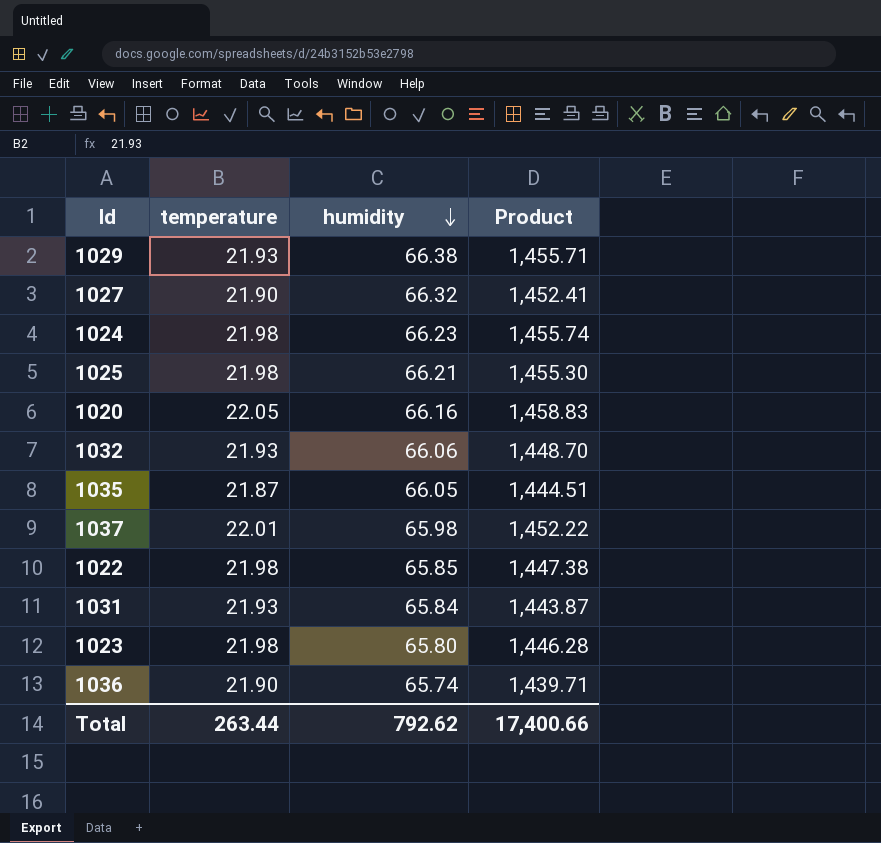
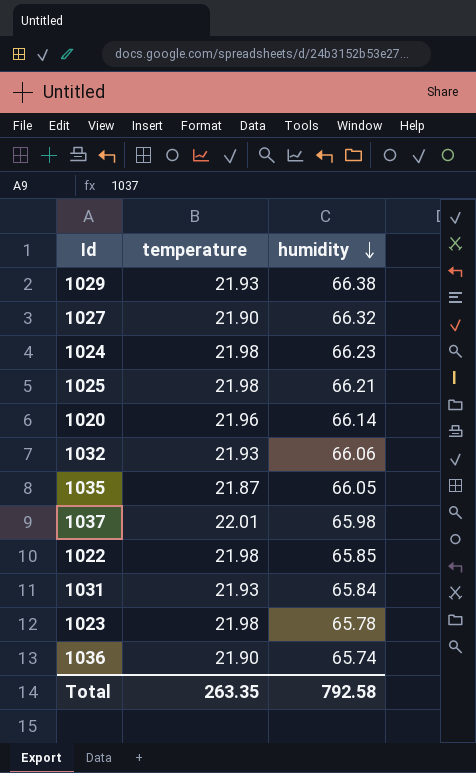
column Product | formula: [temperature] * [humidity] -> none
1020 | temperature: 22.05 -> 21.96
1020 | humidity: 66.16 -> 66.14
1023 | humidity: 65.80 -> 65.78
Total | temperature: 263.44 -> 263.35
Total | humidity: 792.62 -> 792.58

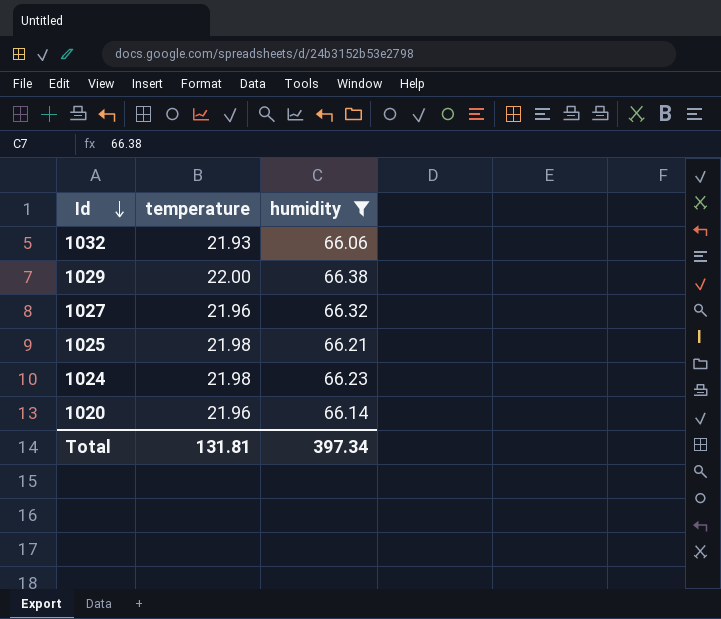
filter: none -> humidity >= 66.06
row order: humidity descending -> Id descending
1029 | temperature: 21.93 -> 22.00
1027 | temperature: 21.90 -> 21.96
Total | temperature: 263.35 -> 131.81
Total | humidity: 792.58 -> 397.34

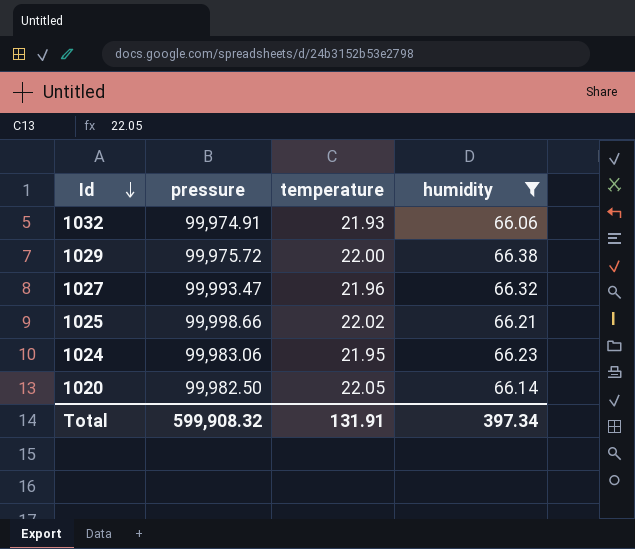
column pressure | position: none -> 2
1025 | temperature: 21.98 -> 22.02
1024 | temperature: 21.98 -> 21.95
1020 | temperature: 21.96 -> 22.05
Total | temperature: 131.81 -> 131.91

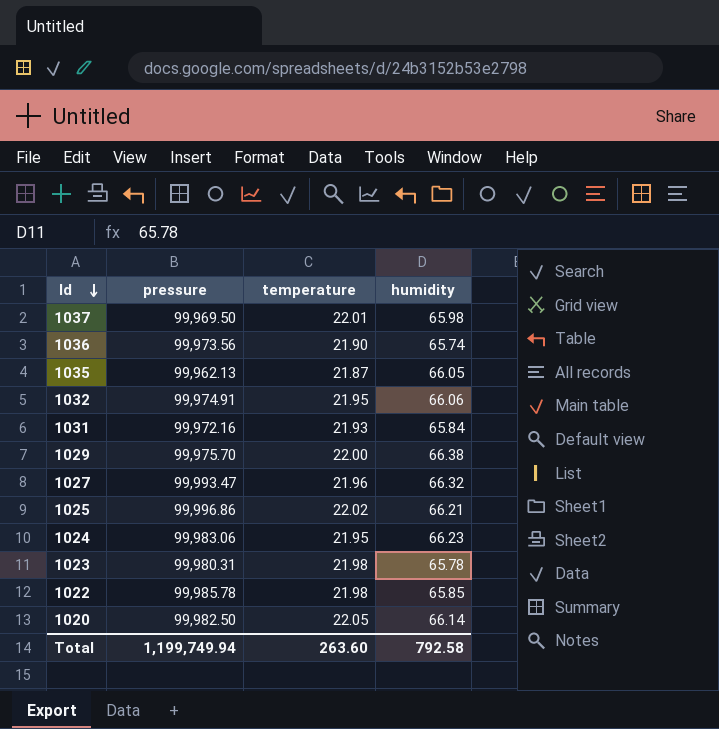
filter: humidity >= 66.06 -> none
1032 | temperature: 21.93 -> 21.95
1029 | pressure: 99,975.72 -> 99,975.70
1025 | pressure: 99,998.66 -> 99,996.86
Total | pressure: 599,908.32 -> 1,199,749.94
Total | temperature: 131.91 -> 263.60
Total | humidity: 397.34 -> 792.58

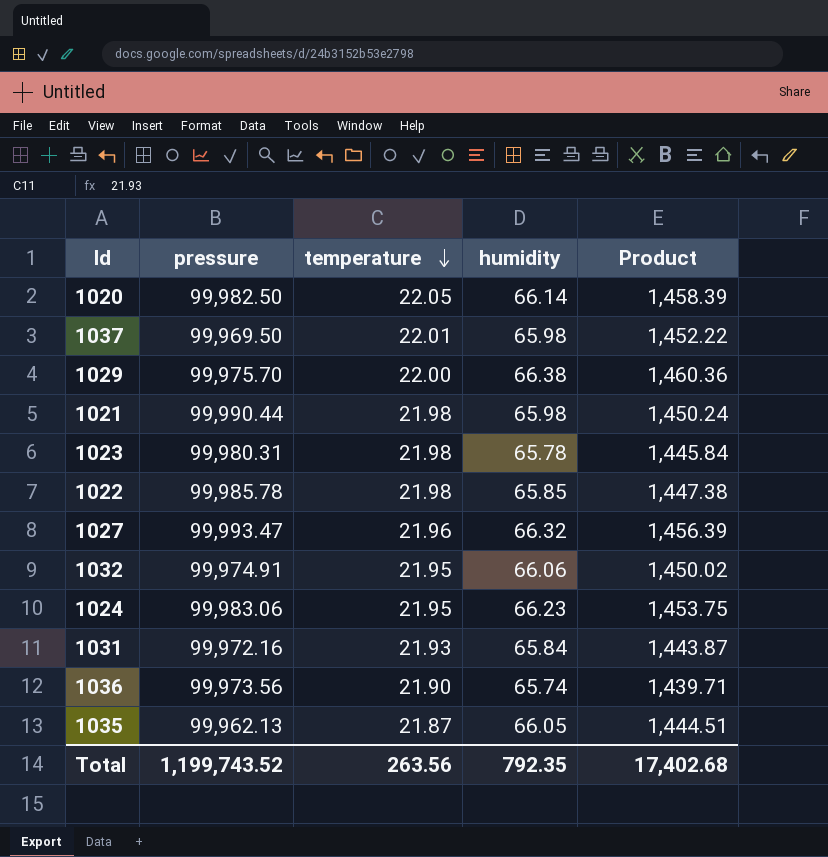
row order: Id descending -> temperature descending
column Product | formula: none -> [temperature] * [humidity]
row 1025: 99,996.86 | 22.02 | 66.21 -> none
row 1021: none -> 99,990.44 | 21.98 | 65.98 | 1,450.24
Total | pressure: 1,199,749.94 -> 1,199,743.52
Total | temperature: 263.60 -> 263.56
Total | humidity: 792.58 -> 792.35

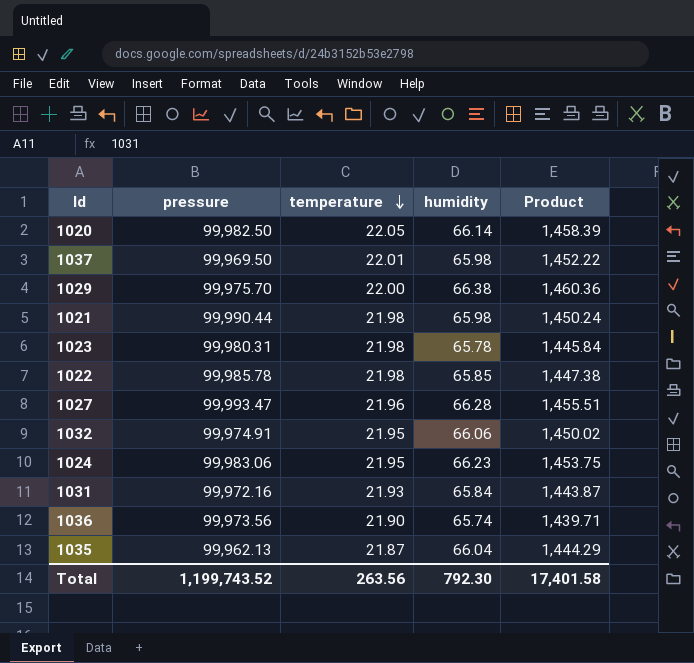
1027 | humidity: 66.32 -> 66.28
1027 | Product: 1,456.39 -> 1,455.51
1035 | humidity: 66.05 -> 66.04
1035 | Product: 1,444.51 -> 1,444.29
Total | humidity: 792.35 -> 792.30
Total | Product: 17,402.68 -> 17,401.58

